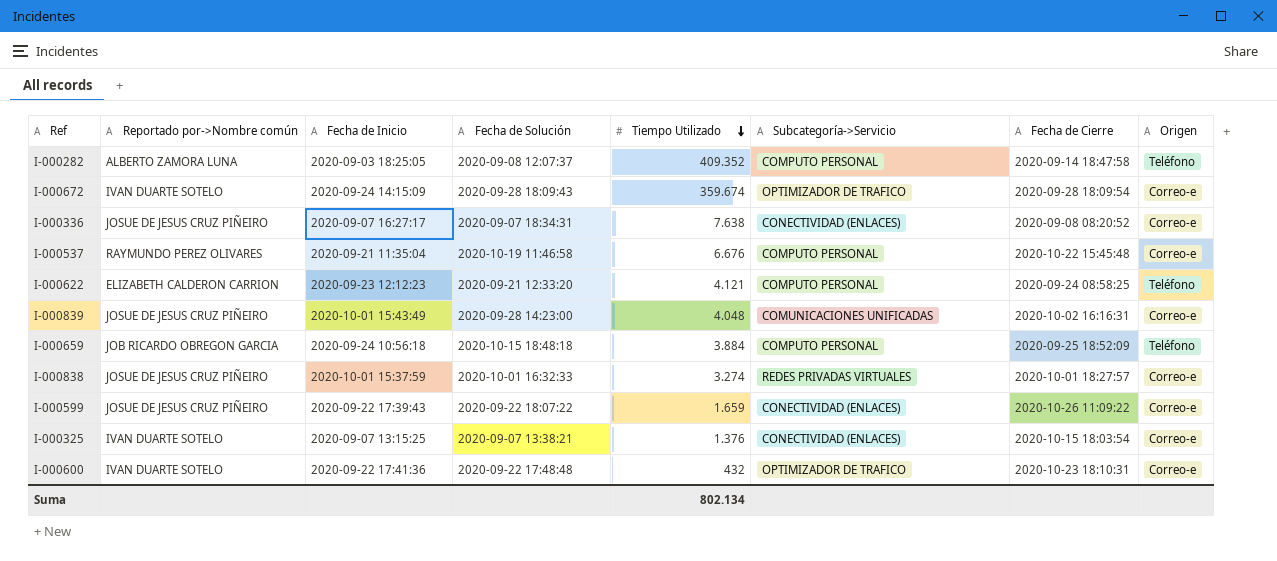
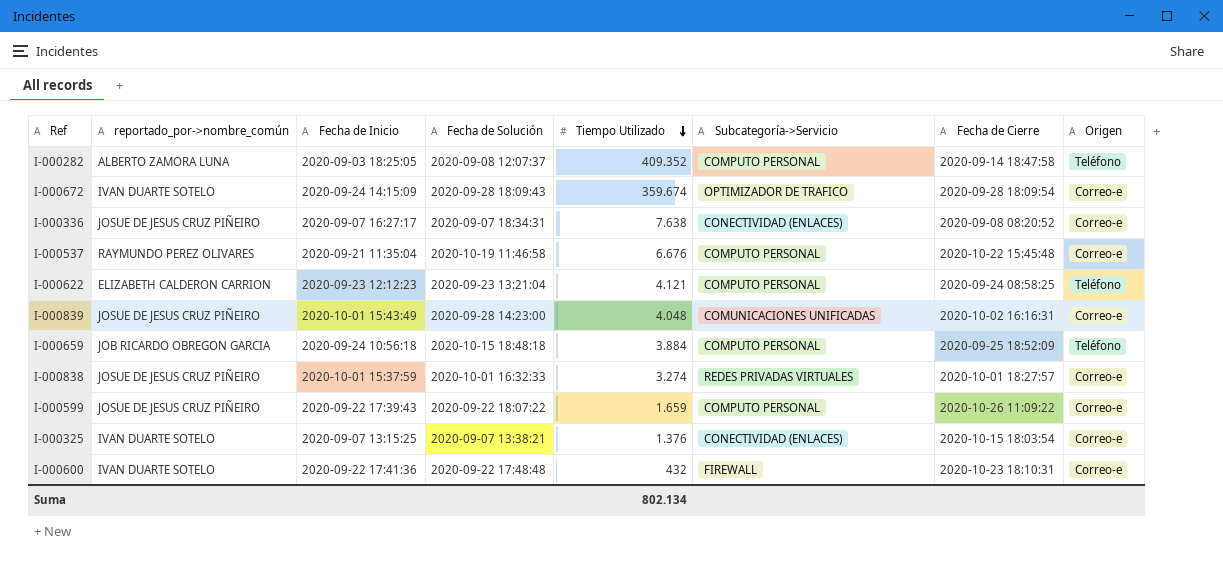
column name: Reportado por->Nombre común -> reportado_por->nombre_común
I-000622 | Fecha de Solución: 2020-09-21 12:33:20 -> 2020-09-23 13:21:04
I-000599 | Subcategoría->Servicio: CONECTIVIDAD (ENLACES) -> COMPUTO PERSONAL
I-000600 | Subcategoría->Servicio: OPTIMIZADOR DE TRAFICO -> FIREWALL

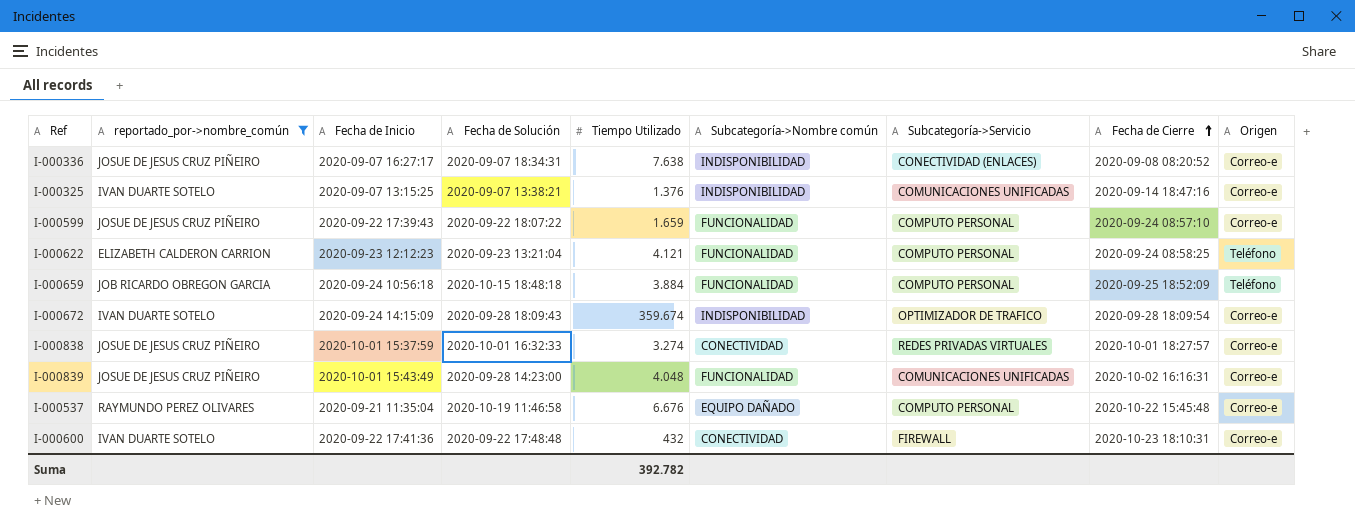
filter: none -> reportado_por->nombre_común != ALBERTO ZAMORA LUNA
row order: Tiempo Utilizado descending -> Fecha de Cierre ascending
column Subcategoría->Nombre común | position: none -> 6
I-000325 | Subcategoría->Servicio: CONECTIVIDAD (ENLACES) -> COMUNICACIONES UNIFICADAS
I-000325 | Fecha de Cierre: 2020-10-15 18:03:54 -> 2020-09-14 18:47:16
I-000599 | Fecha de Cierre: 2020-10-26 11:09:22 -> 2020-09-24 08:57:10
Suma | Tiempo Utilizado: 802.134 -> 392.782

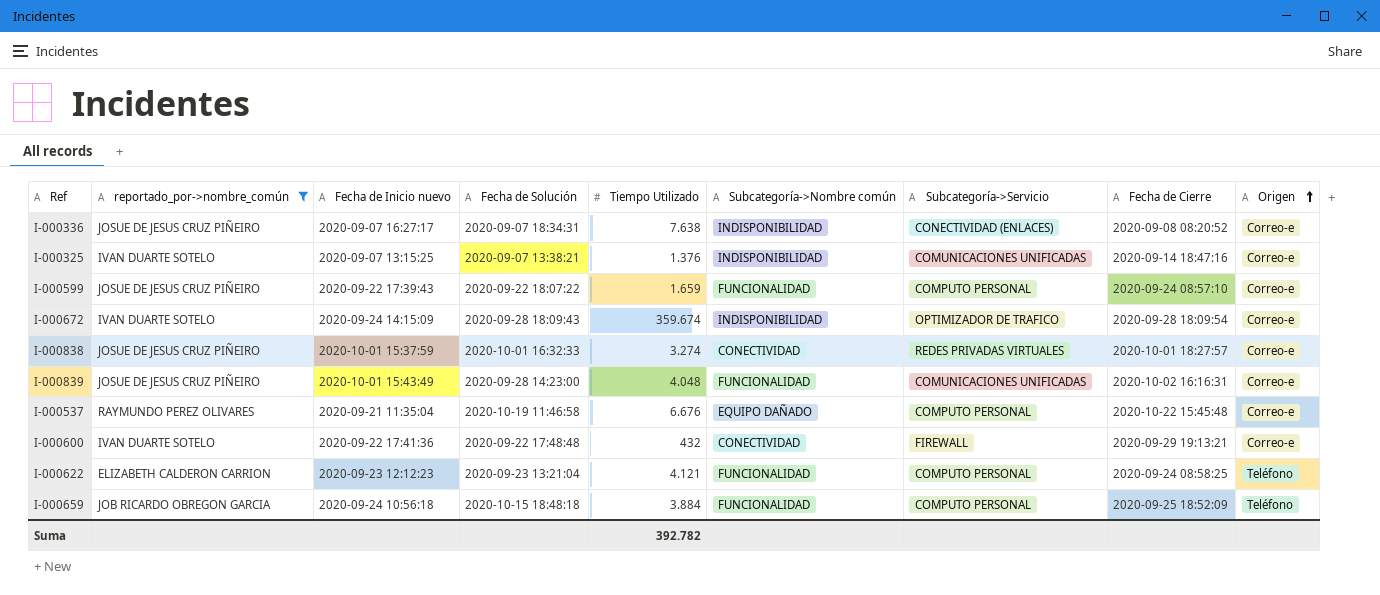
row order: Fecha de Cierre ascending -> Origen ascending
column name: Fecha de Inicio -> Fecha de Inicio nuevo
I-000600 | Fecha de Cierre: 2020-10-23 18:10:31 -> 2020-09-29 19:13:21

